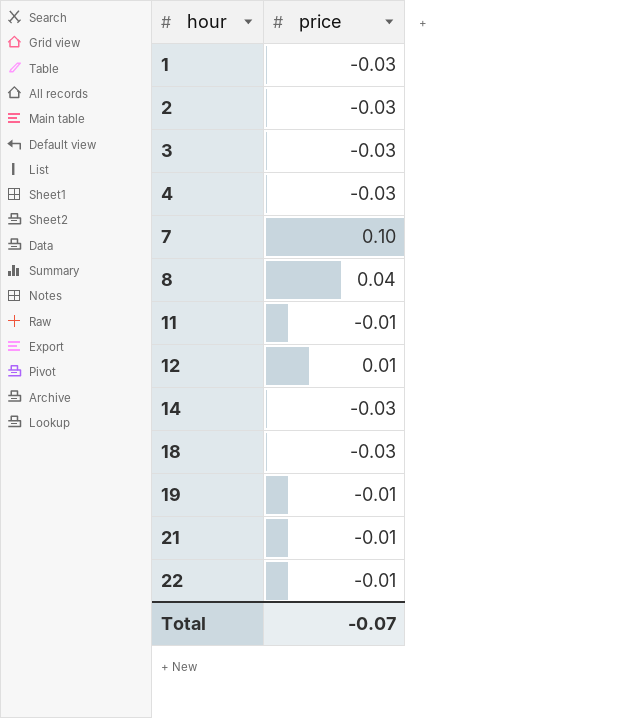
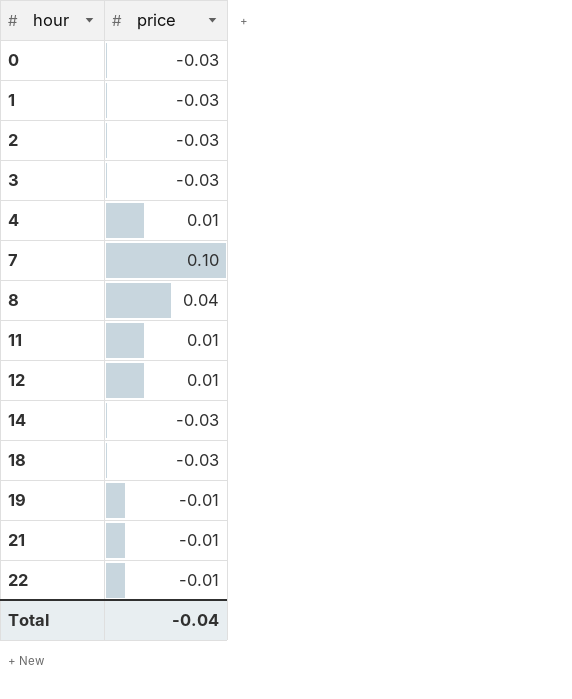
row 0: none -> -0.03
4 | price: -0.03 -> 0.01
11 | price: -0.01 -> 0.01
Total | price: -0.07 -> -0.04

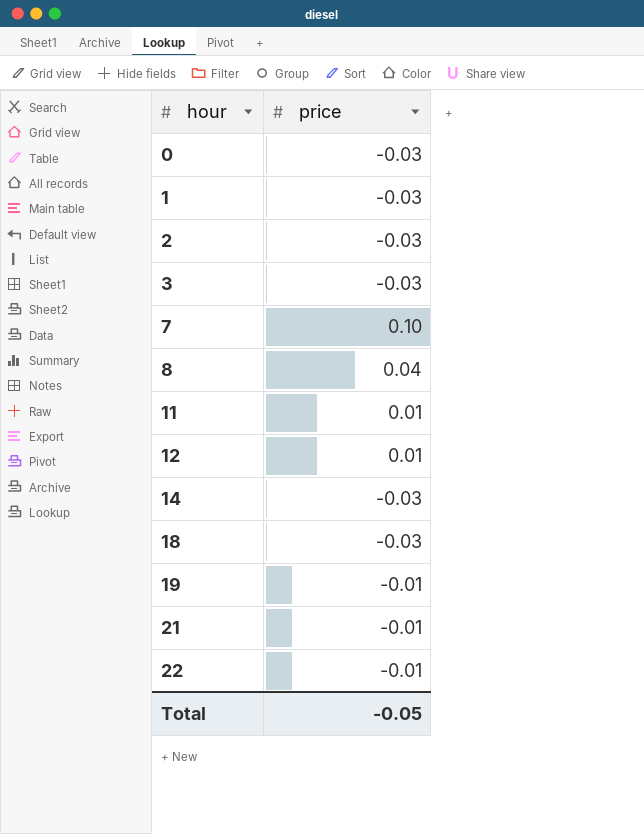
row 4: 0.01 -> none
Total | price: -0.04 -> -0.05

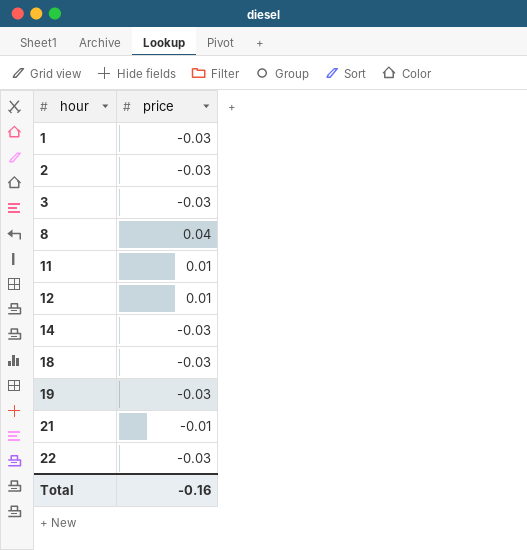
row 0: -0.03 -> none
row 7: 0.10 -> none
19 | price: -0.01 -> -0.03
22 | price: -0.01 -> -0.03
Total | price: -0.05 -> -0.16

